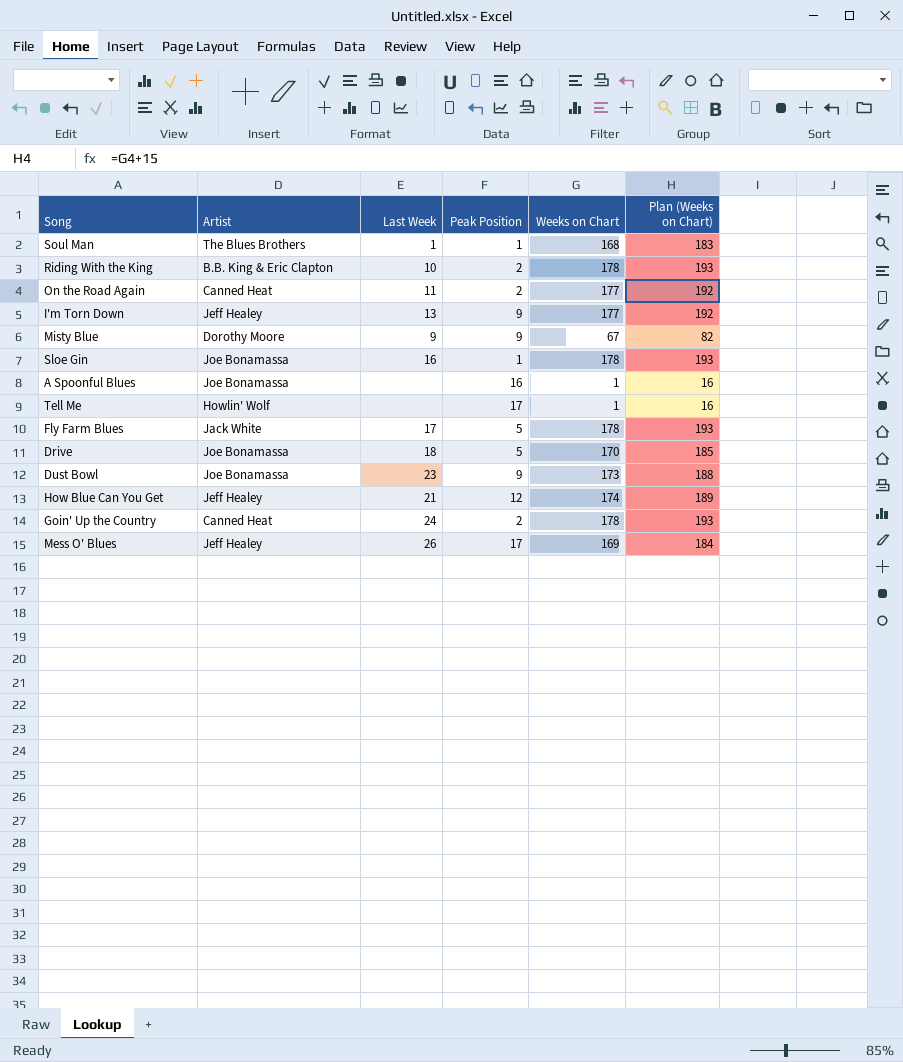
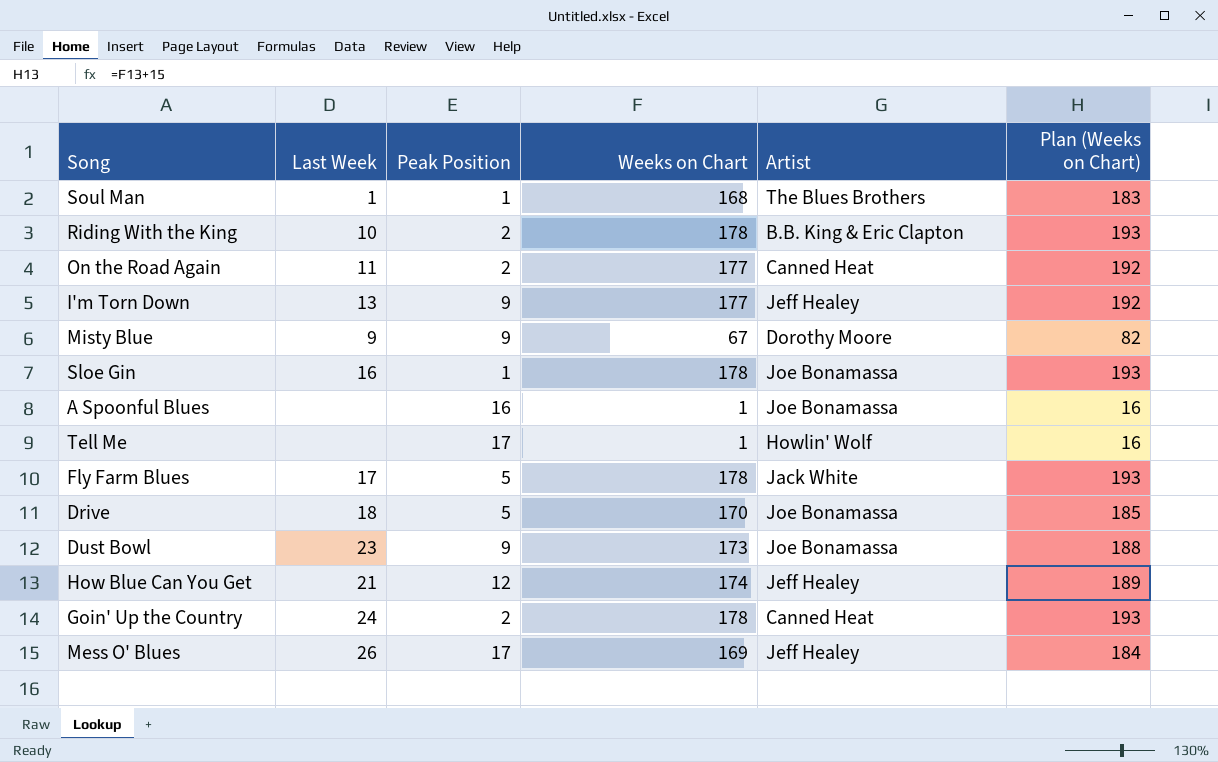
column Artist | position: 2 -> 5

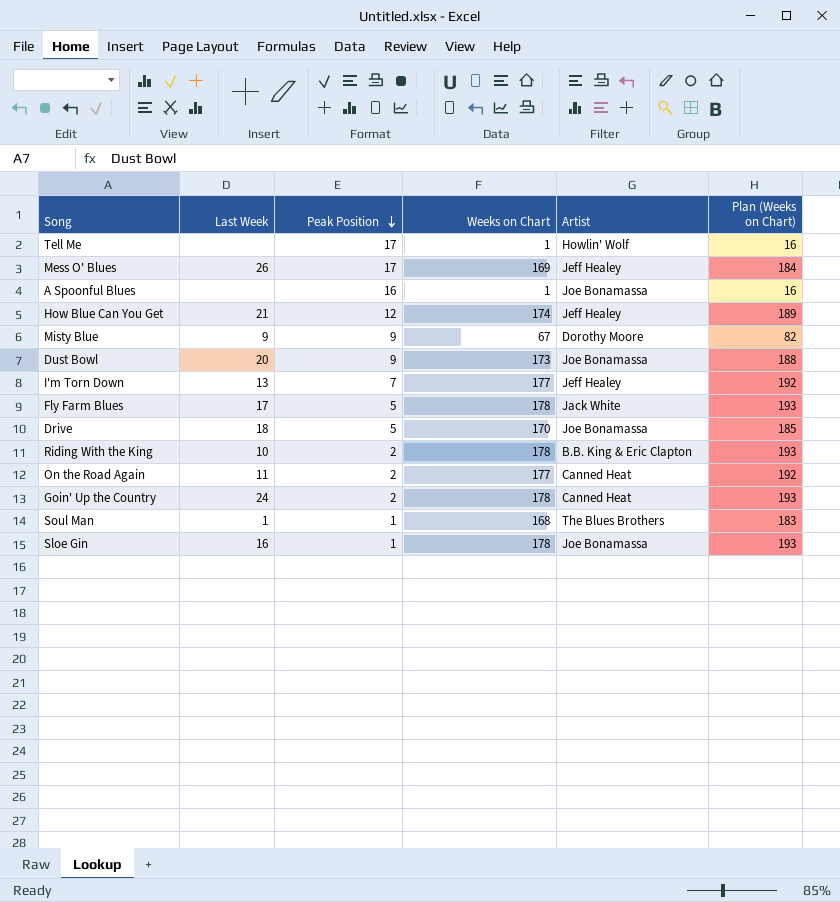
row order: none -> Peak Position descending
Dust Bowl | Last Week: 23 -> 20
I'm Torn Down | Peak Position: 9 -> 7

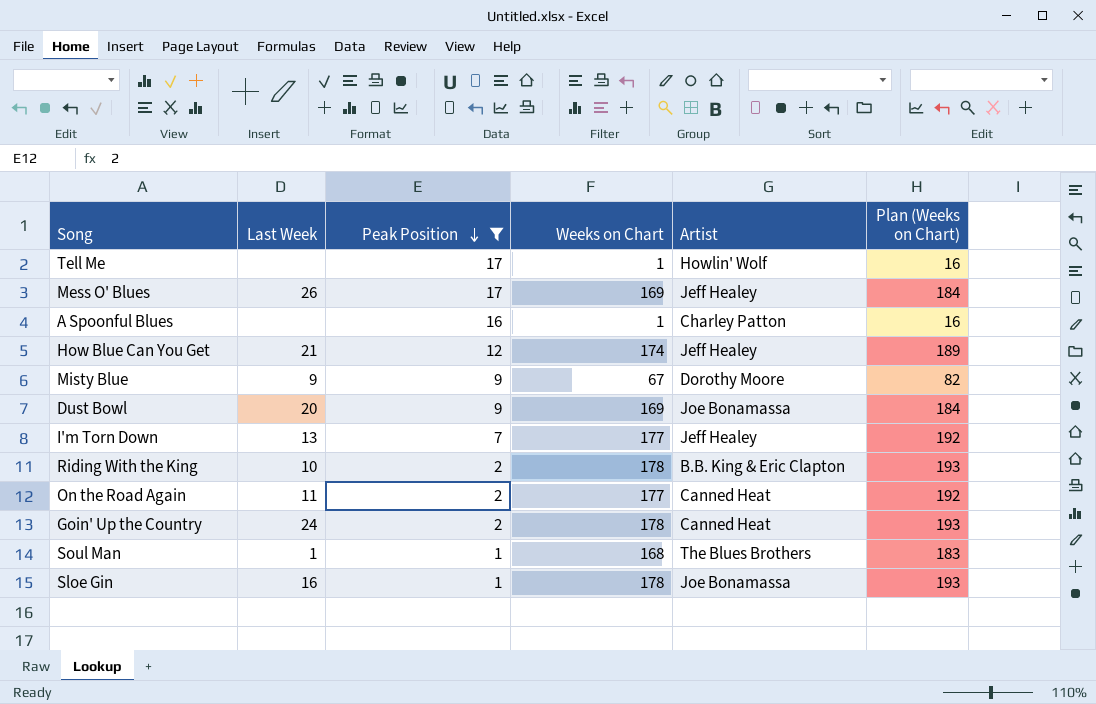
filter: none -> Peak Position != 5
A Spoonful Blues | Artist: Joe Bonamassa -> Charley Patton
Dust Bowl | Weeks on Chart: 173 -> 169
Dust Bowl | Plan (Weeks on Chart): 188 -> 184

